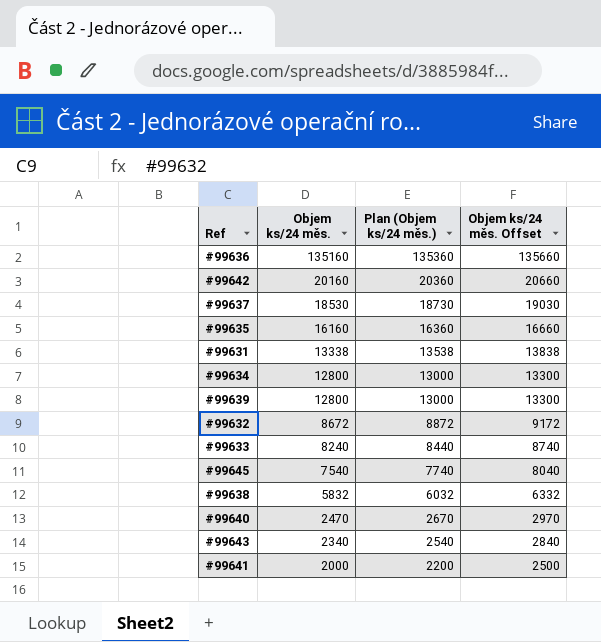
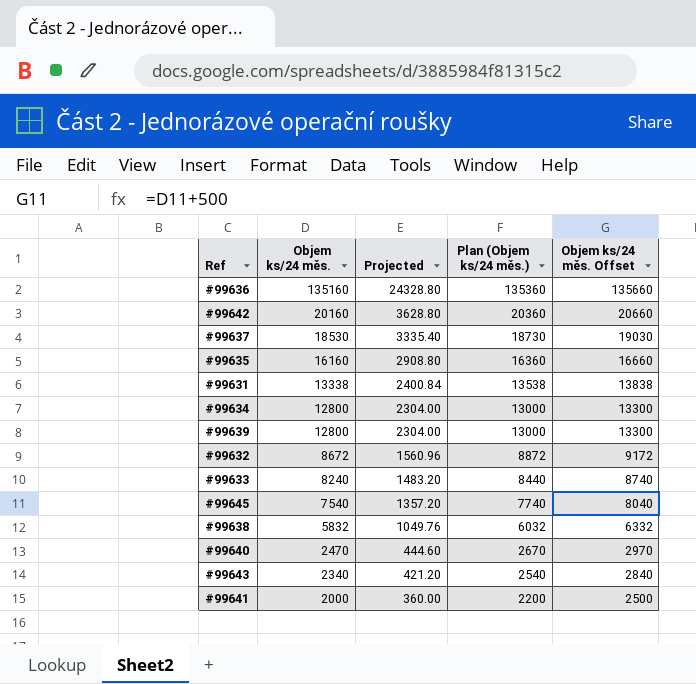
column Projected | formula: none -> [Objem ks/24 měs.] * 0.18

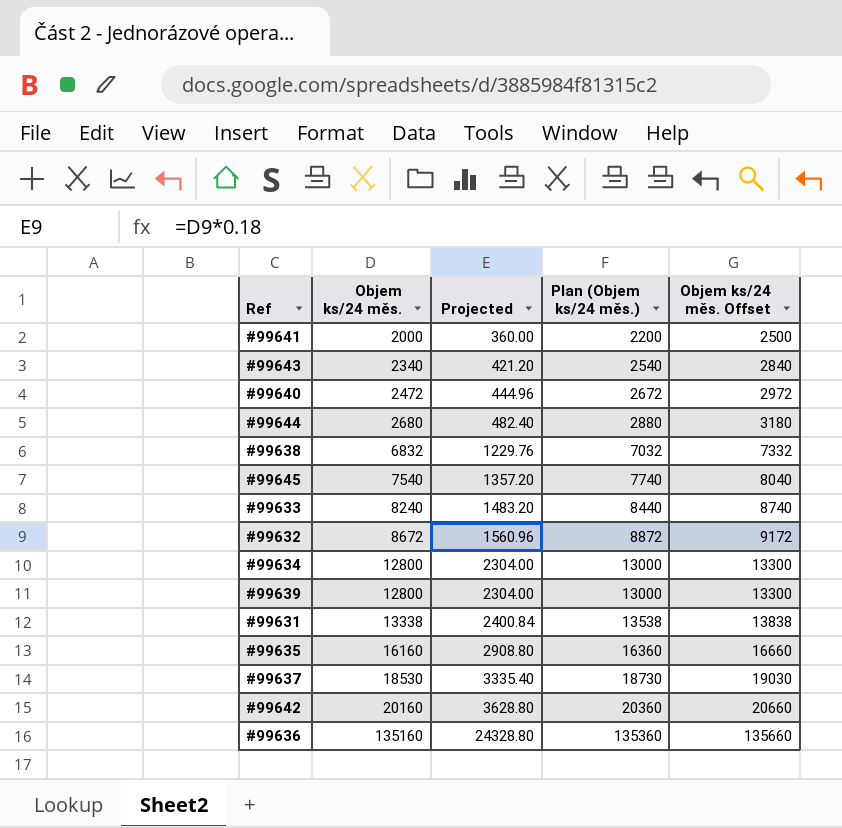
row order: Objem ks/24 měs. descending -> Objem ks/24 měs. ascending
#99640 | Objem ks/24 měs.: 2470 -> 2472
#99640 | Projected: 444.60 -> 444.96
#99640 | Plan (Objem ks/24 měs.): 2670 -> 2672
#99640 | Objem ks/24 měs. Offset: 2970 -> 2972
row #99644: none -> 2680 | 482.40 | 2880 | 3180
#99638 | Objem ks/24 měs.: 5832 -> 6832
#99638 | Projected: 1049.76 -> 1229.76
#99638 | Plan (Objem ks/24 měs.): 6032 -> 7032
#99638 | Objem ks/24 měs. Offset: 6332 -> 7332

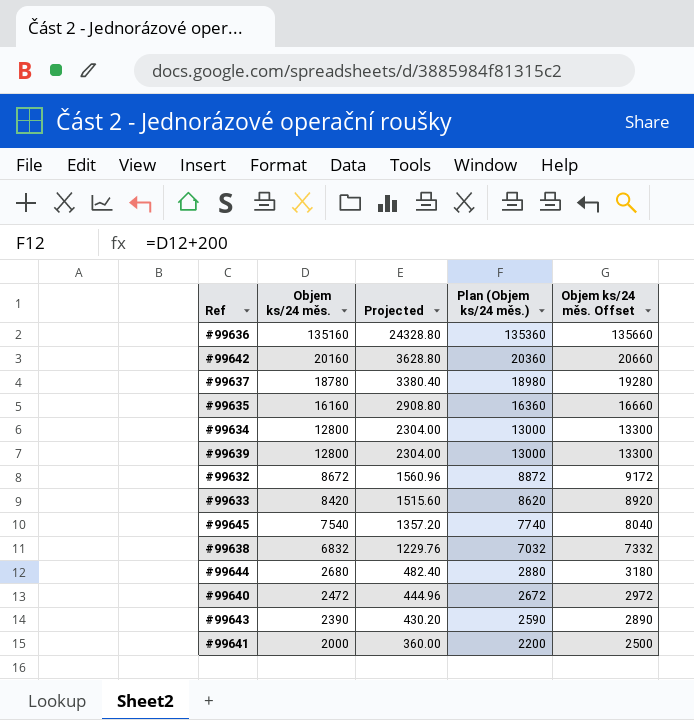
row order: Objem ks/24 měs. ascending -> Objem ks/24 měs. descending
row #99631: 13338 | 2400.84 | 13538 | 13838 -> none
#99637 | Objem ks/24 měs.: 18530 -> 18780
#99637 | Projected: 3335.40 -> 3380.40
#99637 | Plan (Objem ks/24 měs.): 18730 -> 18980
#99637 | Objem ks/24 měs. Offset: 19030 -> 19280
#99633 | Objem ks/24 měs.: 8240 -> 8420
#99633 | Projected: 1483.20 -> 1515.60
#99633 | Plan (Objem ks/24 měs.): 8440 -> 8620
#99633 | Objem ks/24 měs. Offset: 8740 -> 8920
#99643 | Objem ks/24 měs.: 2340 -> 2390
#99643 | Projected: 421.20 -> 430.20
#99643 | Plan (Objem ks/24 měs.): 2540 -> 2590
#99643 | Objem ks/24 měs. Offset: 2840 -> 2890

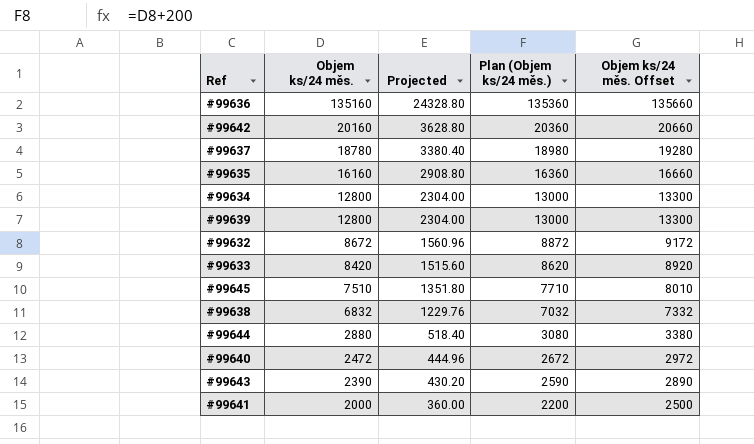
#99645 | Objem ks/24 měs.: 7540 -> 7510
#99645 | Projected: 1357.20 -> 1351.80
#99645 | Plan (Objem ks/24 měs.): 7740 -> 7710
#99645 | Objem ks/24 měs. Offset: 8040 -> 8010
#99644 | Objem ks/24 měs.: 2680 -> 2880
#99644 | Projected: 482.40 -> 518.40
#99644 | Plan (Objem ks/24 měs.): 2880 -> 3080
#99644 | Objem ks/24 měs. Offset: 3180 -> 3380

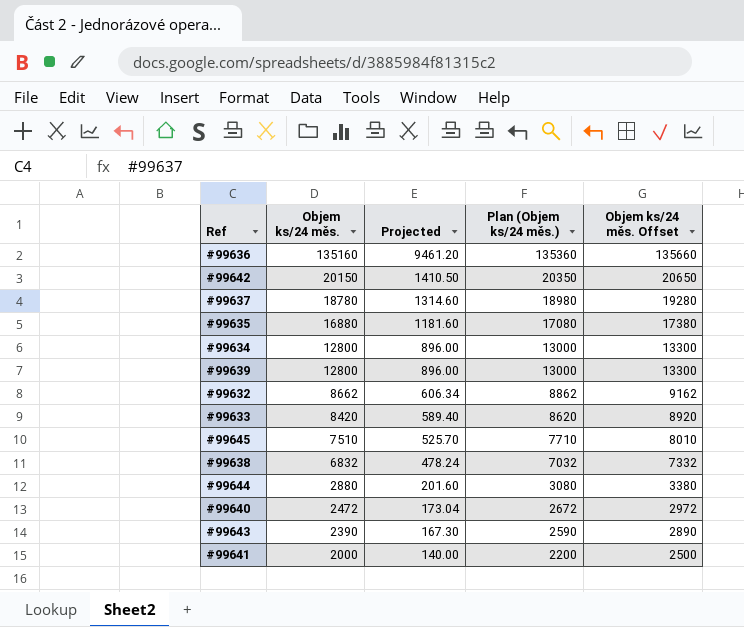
column Projected | formula: [Objem ks/24 měs.] * 0.18 -> [Objem ks/24 měs.] * 0.07
#99642 | Objem ks/24 měs.: 20160 -> 20150
#99642 | Plan (Objem ks/24 měs.): 20360 -> 20350
#99642 | Objem ks/24 měs. Offset: 20660 -> 20650
#99635 | Objem ks/24 měs.: 16160 -> 16880
#99635 | Plan (Objem ks/24 měs.): 16360 -> 17080
#99635 | Objem ks/24 měs. Offset: 16660 -> 17380
#99632 | Objem ks/24 měs.: 8672 -> 8662
#99632 | Plan (Objem ks/24 měs.): 8872 -> 8862
#99632 | Objem ks/24 měs. Offset: 9172 -> 9162

